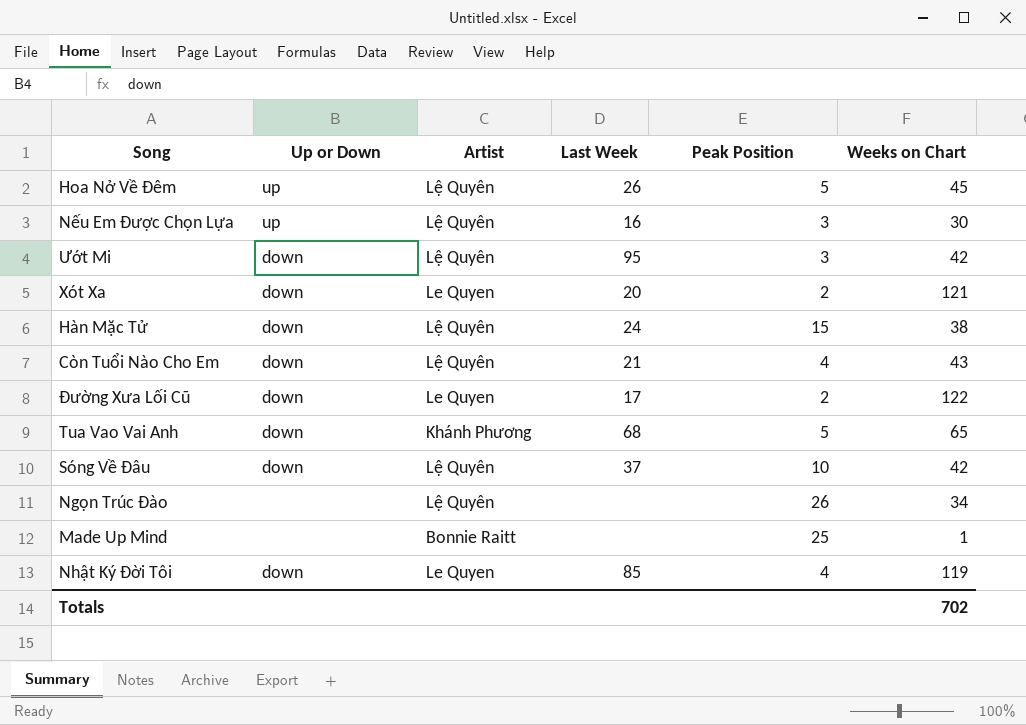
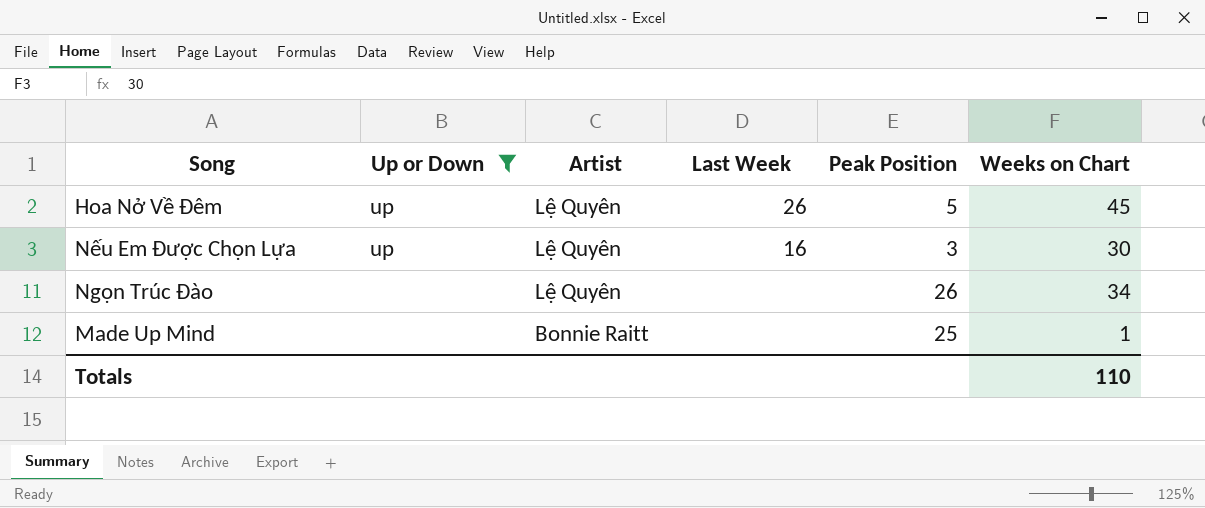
filter: none -> Up or Down != down
Totals | Weeks on Chart: 702 -> 110

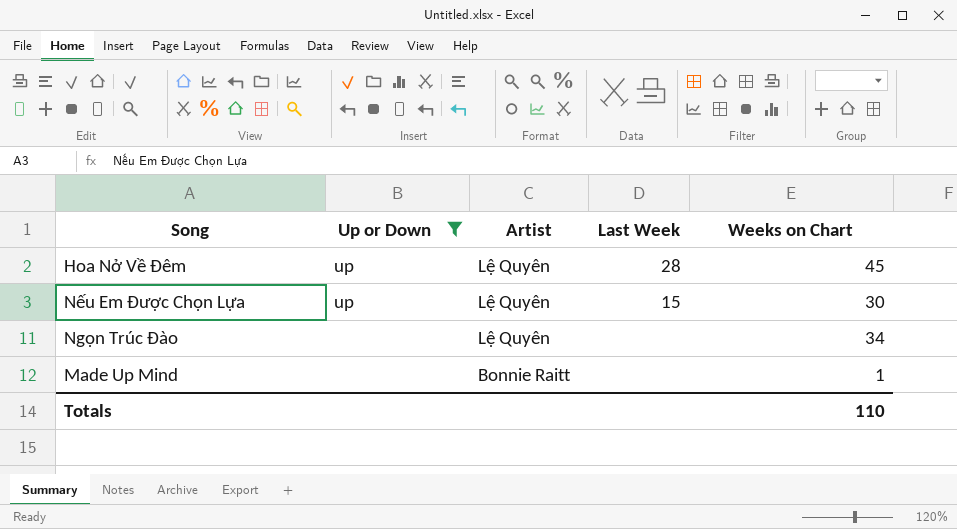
column Peak Position | position: 5 -> none
Hoa Nở Về Đêm | Last Week: 26 -> 28
Nếu Em Được Chọn Lựa | Last Week: 16 -> 15

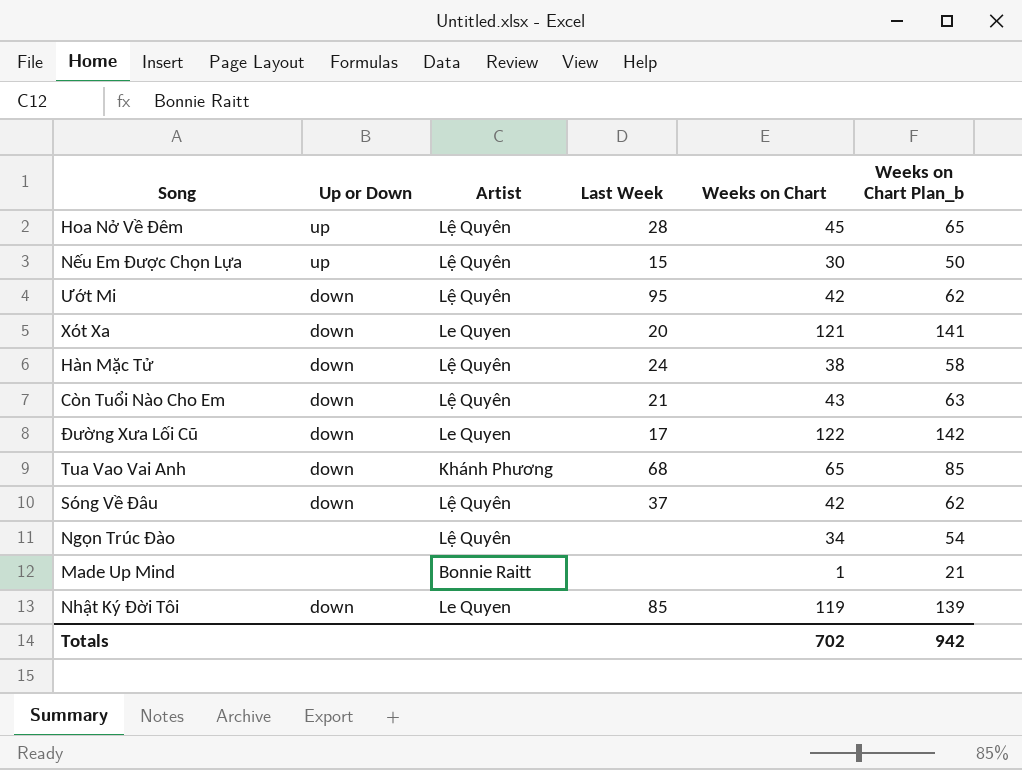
filter: Up or Down != down -> none
column Weeks on Chart Plan_b | formula: none -> [Weeks on Chart] + 20
Totals | Weeks on Chart: 110 -> 702

